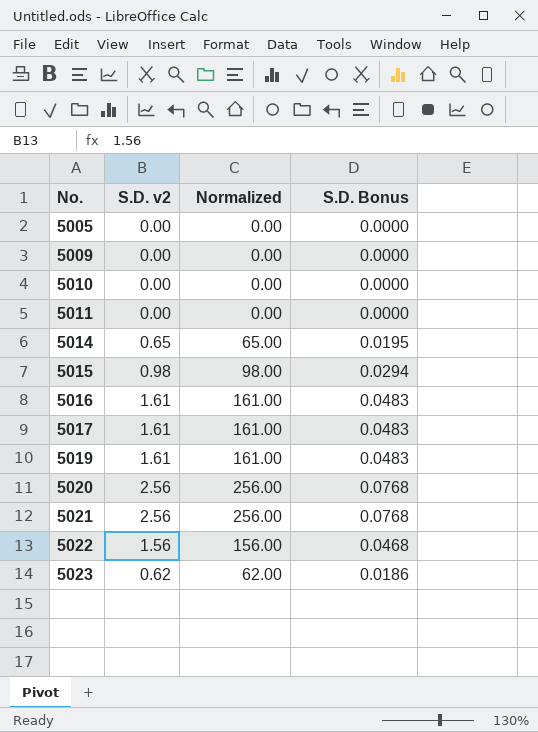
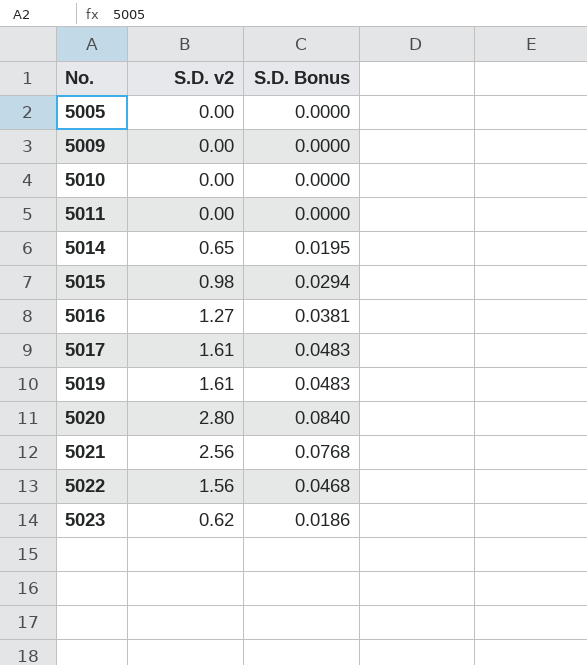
column Normalized | formula: [S.D. v2] * 100 -> none
5016 | S.D. v2: 1.61 -> 1.27
5016 | S.D. Bonus: 0.0483 -> 0.0381
5020 | S.D. v2: 2.56 -> 2.80
5020 | S.D. Bonus: 0.0768 -> 0.0840

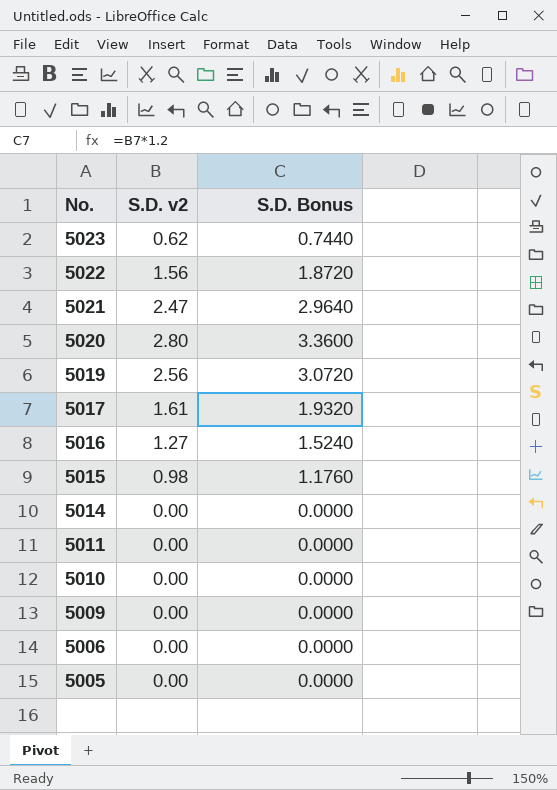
row order: No. ascending -> No. descending
column S.D. Bonus | formula: [S.D. v2] * 0.03 -> [S.D. v2] * 1.2
5021 | S.D. v2: 2.56 -> 2.47
5019 | S.D. v2: 1.61 -> 2.56
5014 | S.D. v2: 0.65 -> 0.00
row 5006: none -> 0.00 | 0.0000

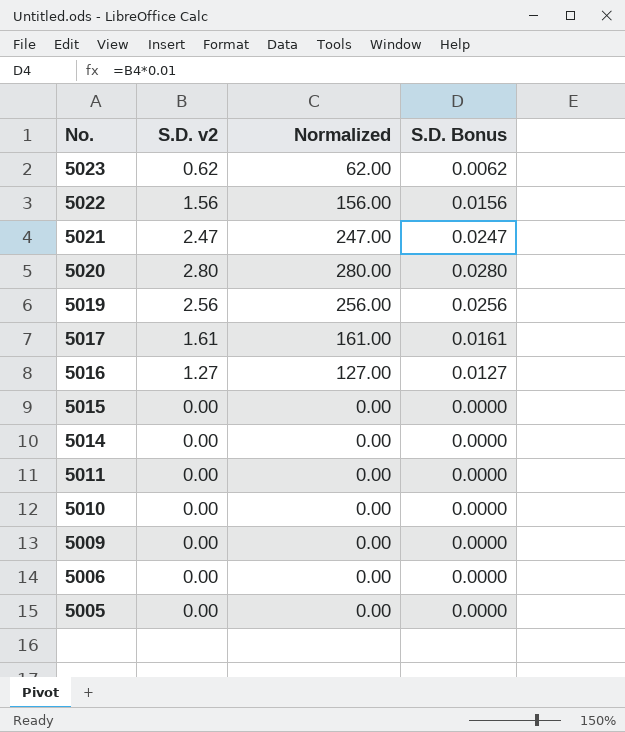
column Normalized | formula: none -> [S.D. v2] * 100
column S.D. Bonus | formula: [S.D. v2] * 1.2 -> [S.D. v2] * 0.01
5015 | S.D. v2: 0.98 -> 0.00

